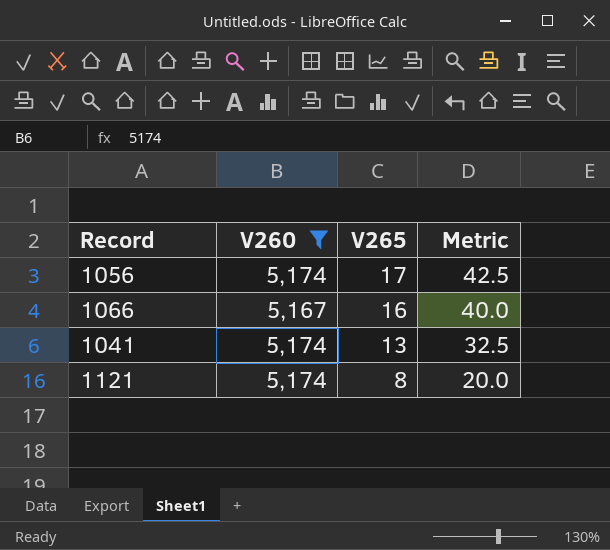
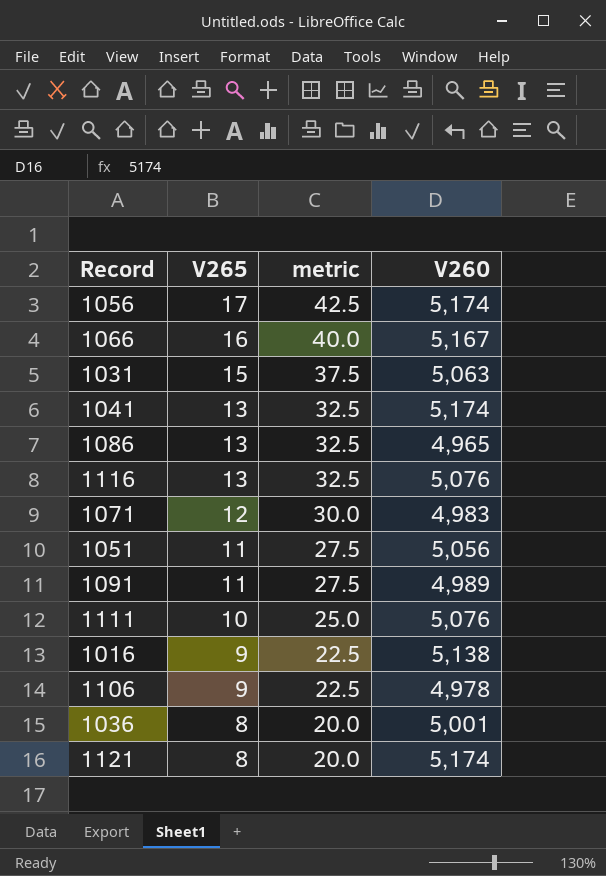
filter: V260 >= 5,167 -> none
column name: Metric -> metric
column V260 | position: 2 -> 4

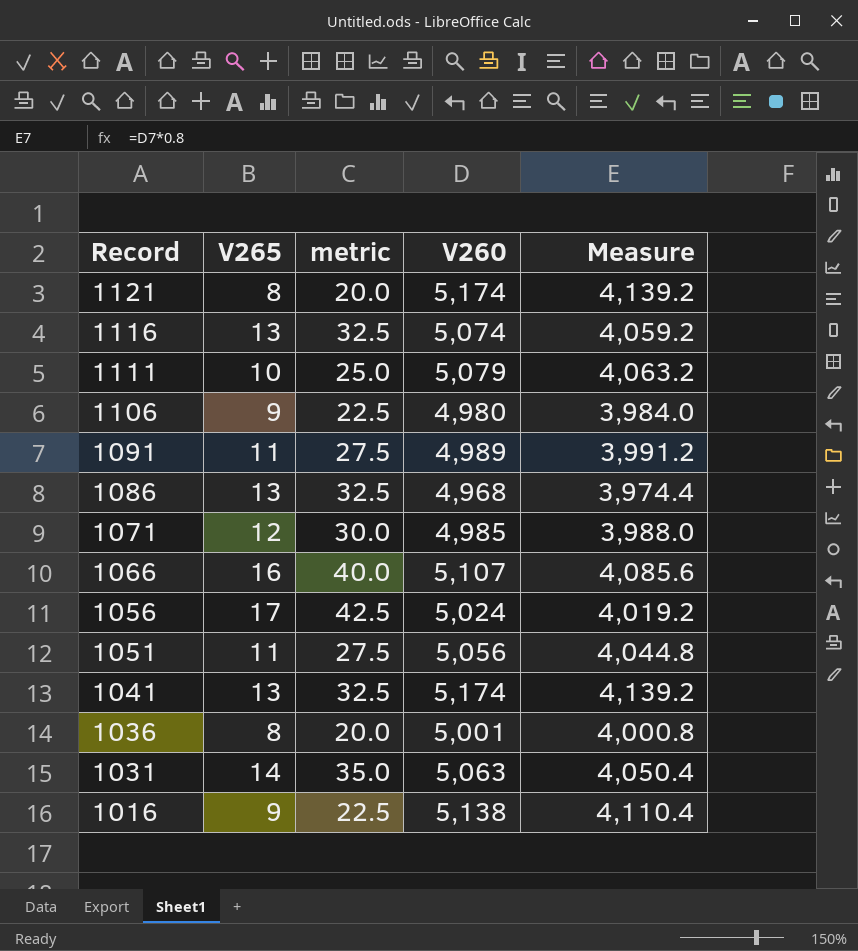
row order: V265 descending -> Record descending
column Measure | formula: none -> [V260] * 0.8
1116 | V260: 5,076 -> 5,074
1111 | V260: 5,076 -> 5,079
1106 | V260: 4,978 -> 4,980
1086 | V260: 4,965 -> 4,968
1071 | V260: 4,983 -> 4,985
1066 | V260: 5,167 -> 5,107
1056 | V260: 5,174 -> 5,024
1031 | V265: 15 -> 14
1031 | metric: 37.5 -> 35.0

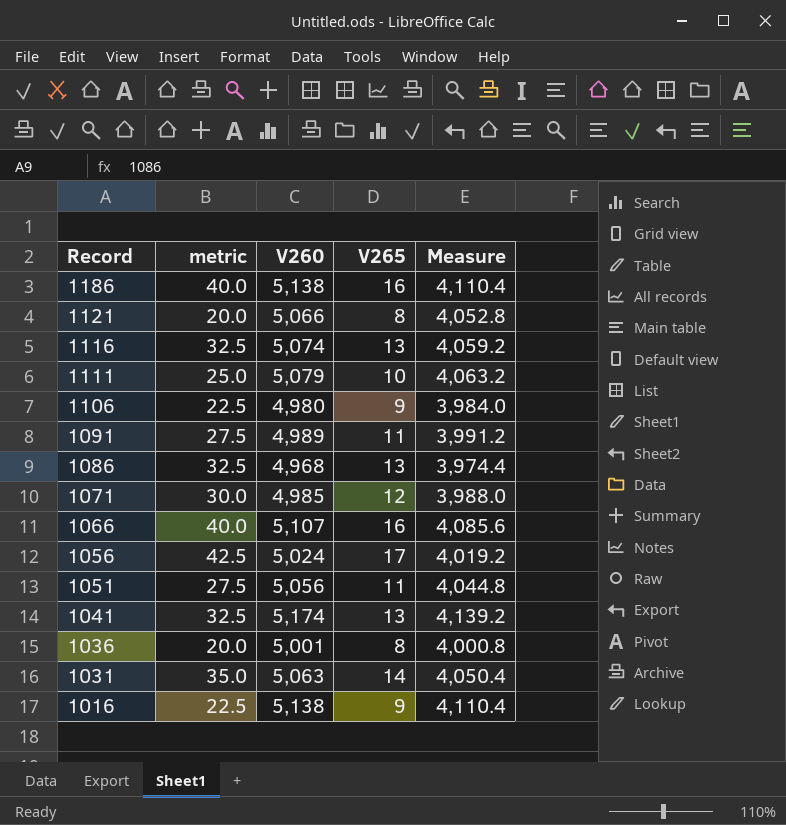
column V265 | position: 2 -> 4
row 1186: none -> 40.0 | 5,138 | 16 | 4,110.4
1121 | V260: 5,174 -> 5,066
1121 | Measure: 4,139.2 -> 4,052.8

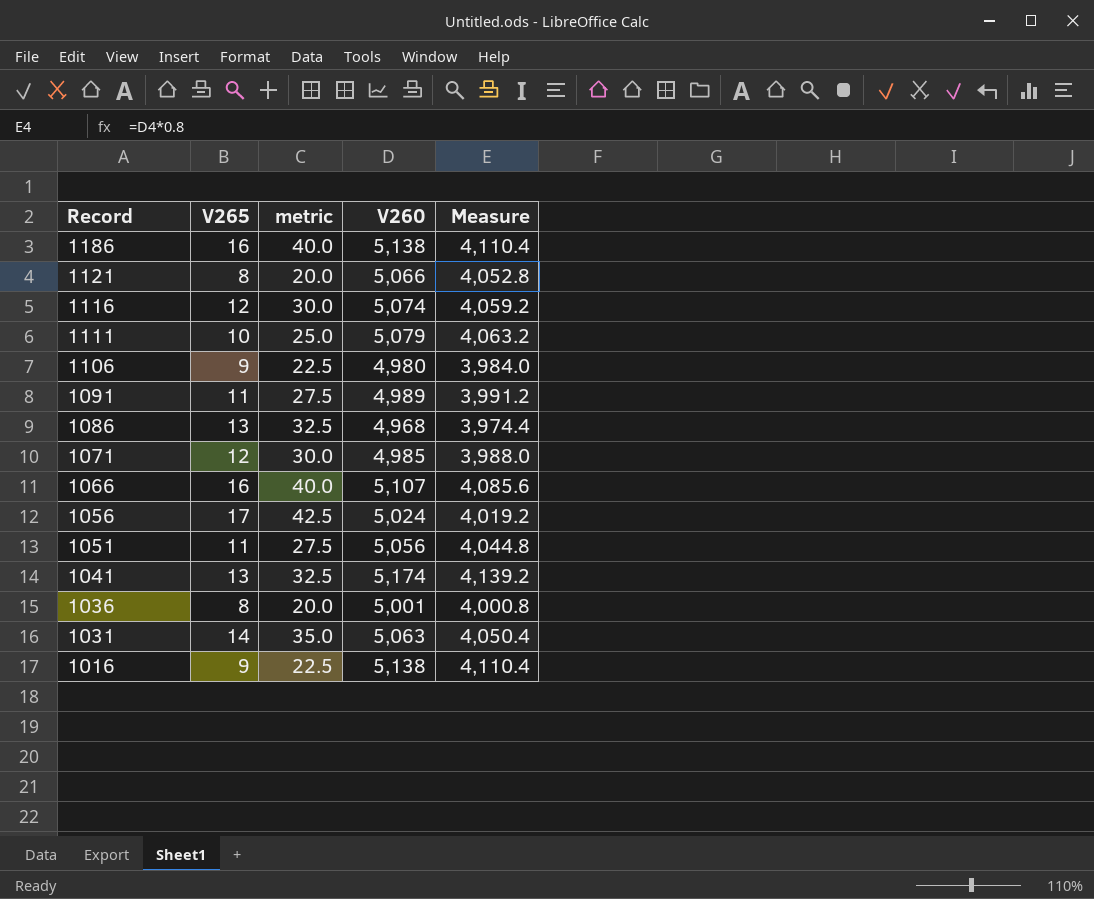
column V265 | position: 4 -> 2
1116 | V265: 13 -> 12
1116 | metric: 32.5 -> 30.0

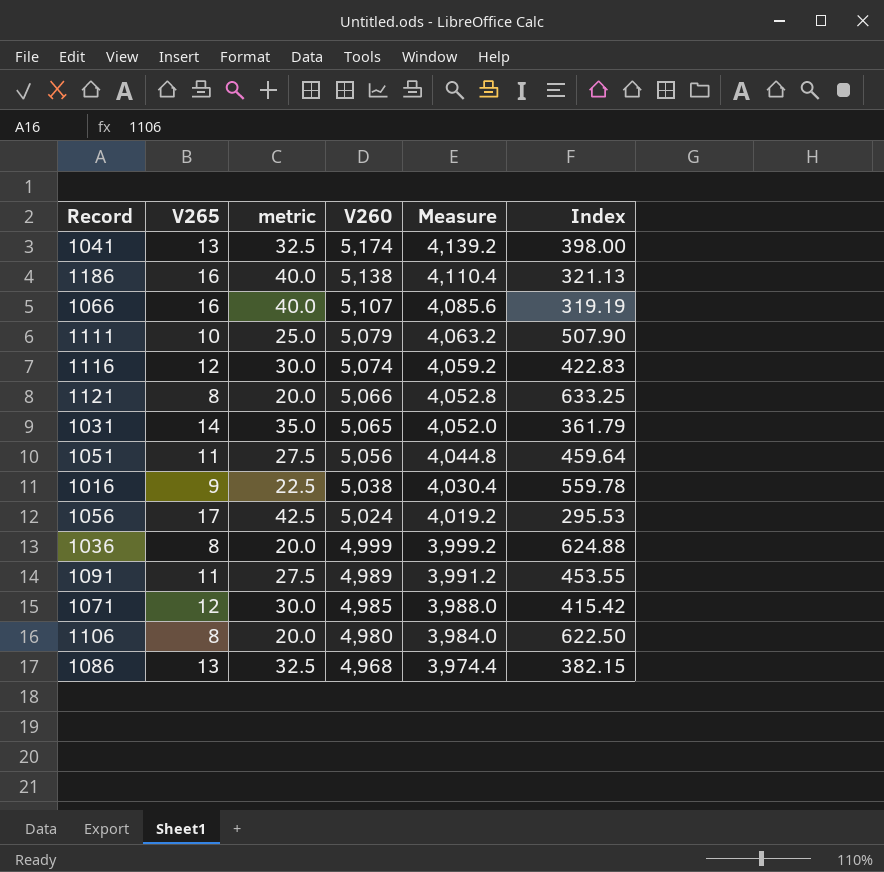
row order: Record descending -> V260 descending
column Index | formula: none -> [V260] / [V265]
1031 | V260: 5,063 -> 5,065
1031 | Measure: 4,050.4 -> 4,052.0
1016 | V260: 5,138 -> 5,038
1016 | Measure: 4,110.4 -> 4,030.4
1036 | V260: 5,001 -> 4,999
1036 | Measure: 4,000.8 -> 3,999.2
1106 | V265: 9 -> 8
1106 | metric: 22.5 -> 20.0

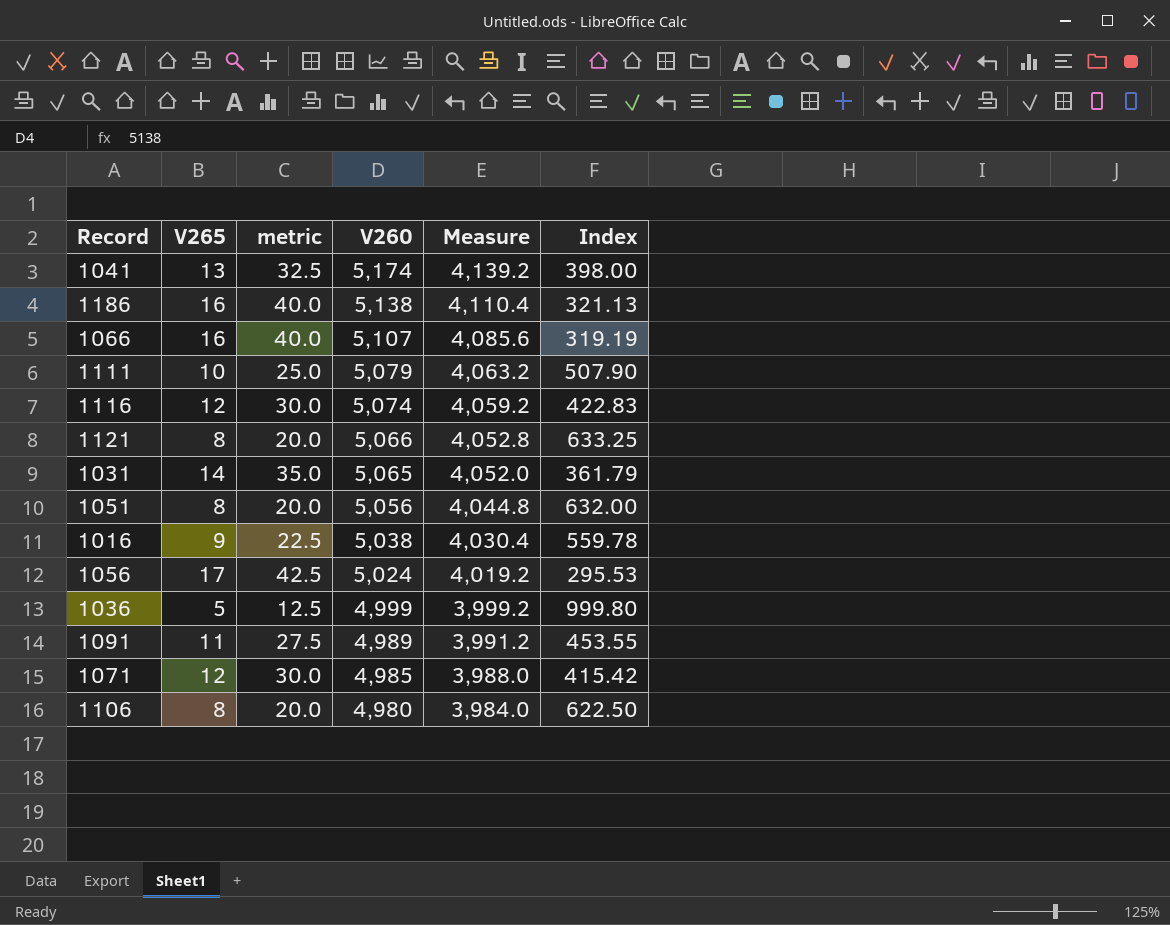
row 1086: 13 | 32.5 | 4,968 | 3,974.4 | 382.15 -> none
1051 | V265: 11 -> 8
1051 | metric: 27.5 -> 20.0
1051 | Index: 459.64 -> 632.00
1036 | V265: 8 -> 5
1036 | metric: 20.0 -> 12.5
1036 | Index: 624.88 -> 999.80

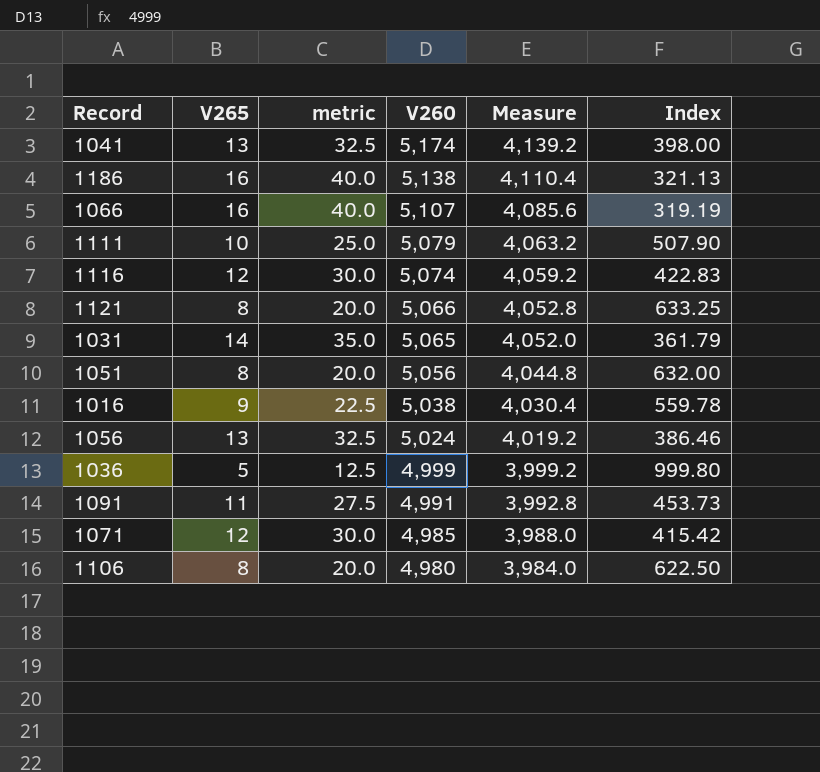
1056 | V265: 17 -> 13
1056 | metric: 42.5 -> 32.5
1056 | Index: 295.53 -> 386.46
1091 | V260: 4,989 -> 4,991
1091 | Measure: 3,991.2 -> 3,992.8
1091 | Index: 453.55 -> 453.73

